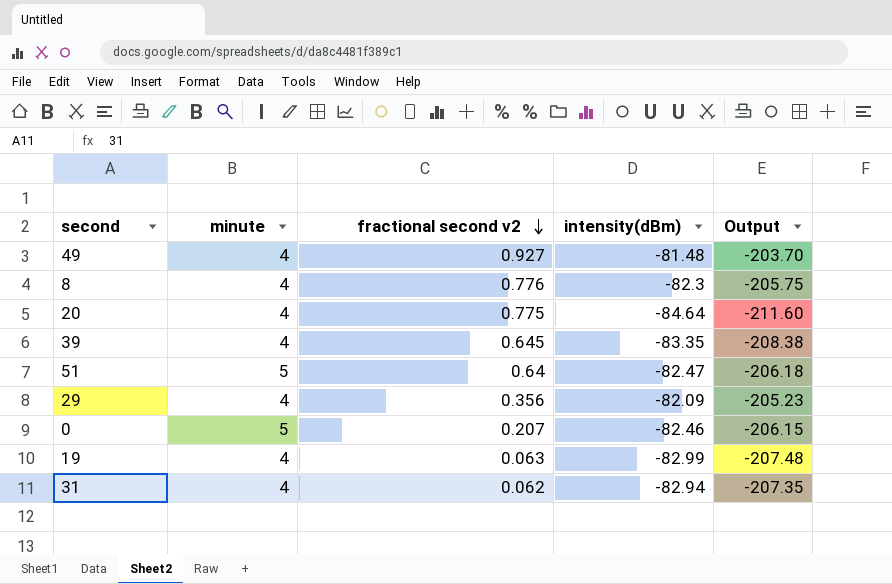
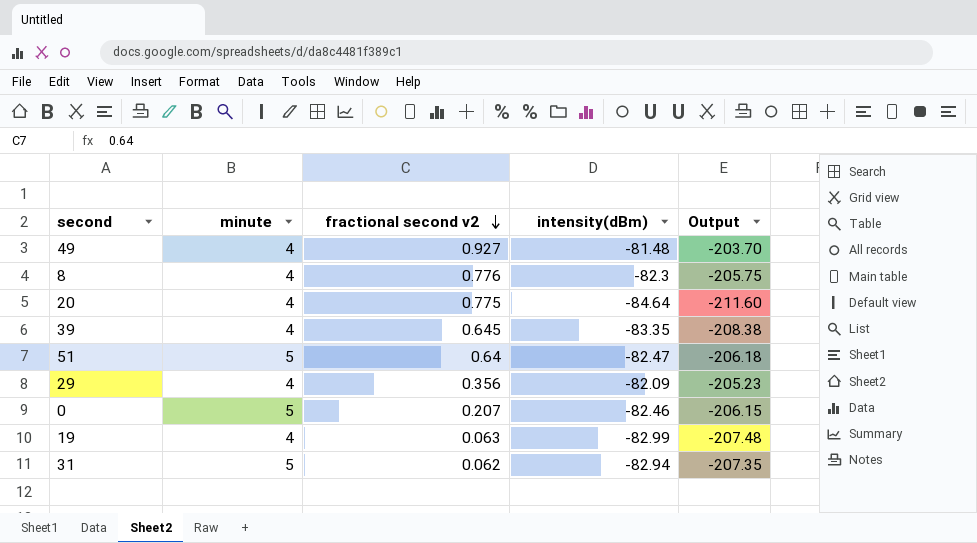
31 | minute: 4 -> 5

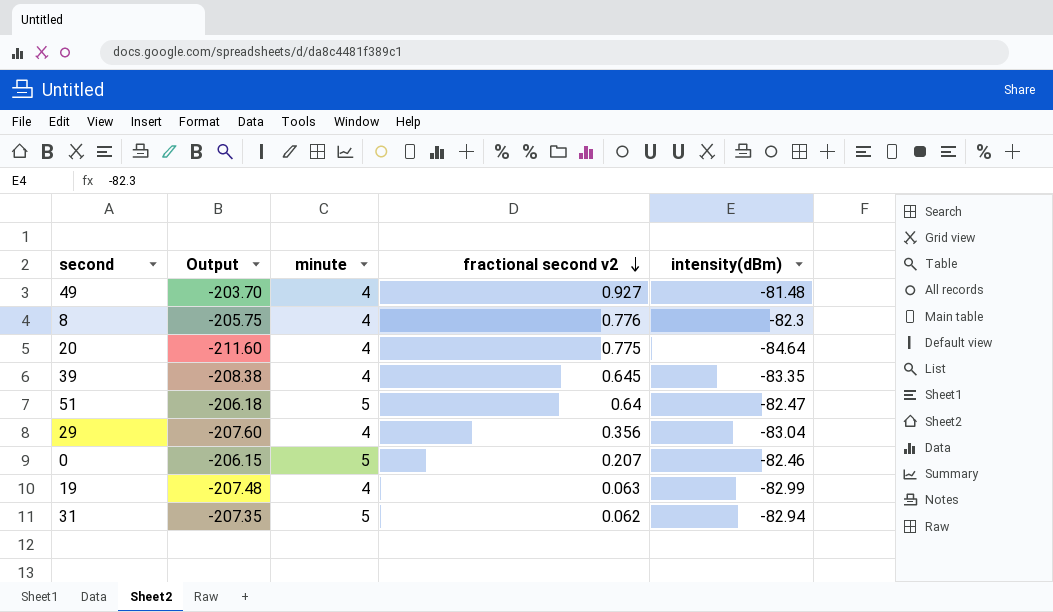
column Output | position: 5 -> 2
29 | Output: -205.23 -> -207.60
29 | intensity(dBm): -82.09 -> -83.04

